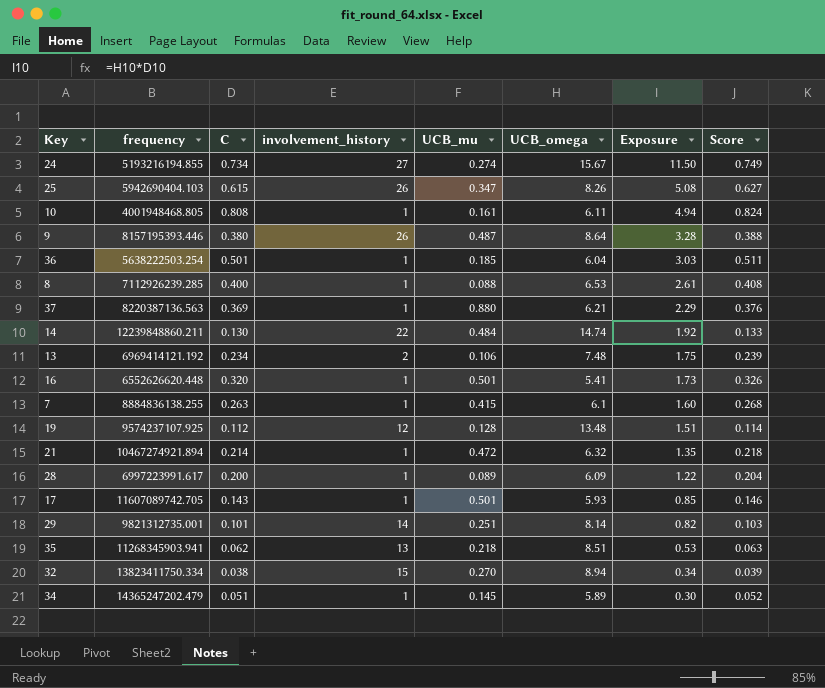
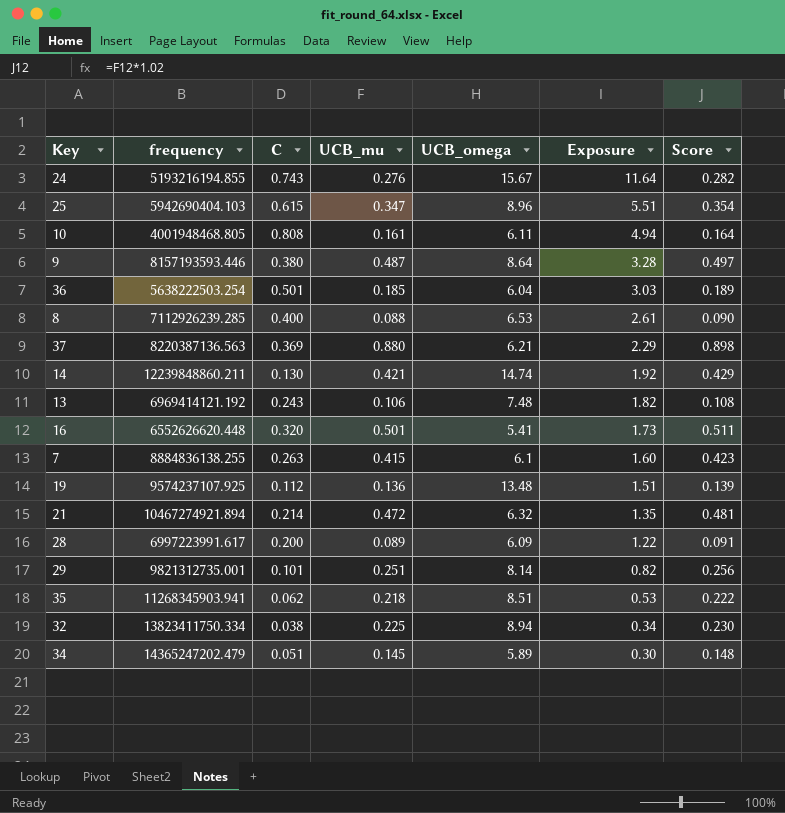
column involvement_history | position: 4 -> none
column Score | formula: [C] * 1.02 -> [UCB_mu] * 1.02
row 17: 11607089742.705 | 0.143 | 1 | 0.501 | 5.93 | 0.85 | 0.146 -> none
24 | C: 0.734 -> 0.743
24 | UCB_mu: 0.274 -> 0.276
24 | Exposure: 11.50 -> 11.64
25 | UCB_omega: 8.26 -> 8.96
25 | Exposure: 5.08 -> 5.51
9 | frequency: 8157195393.446 -> 8157193593.446
14 | UCB_mu: 0.484 -> 0.421
13 | C: 0.234 -> 0.243
13 | Exposure: 1.75 -> 1.82
19 | UCB_mu: 0.128 -> 0.136
32 | UCB_mu: 0.270 -> 0.225

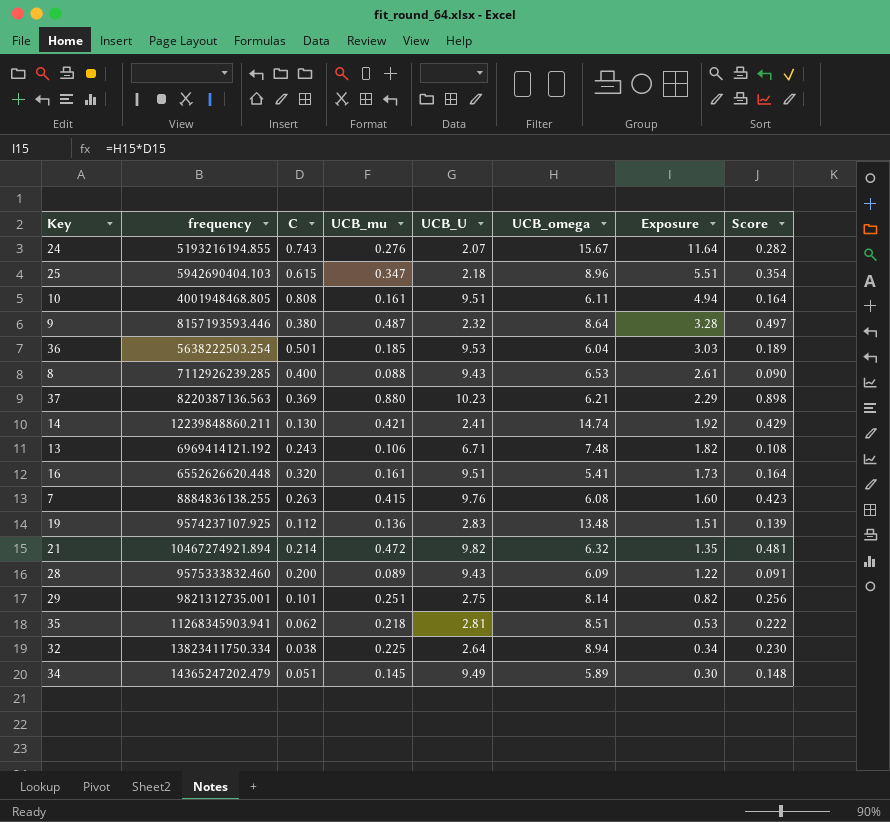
column UCB_U | position: none -> 5
16 | UCB_mu: 0.501 -> 0.161
16 | Score: 0.511 -> 0.164
7 | UCB_omega: 6.1 -> 6.08
28 | frequency: 6997223991.617 -> 9575333832.460

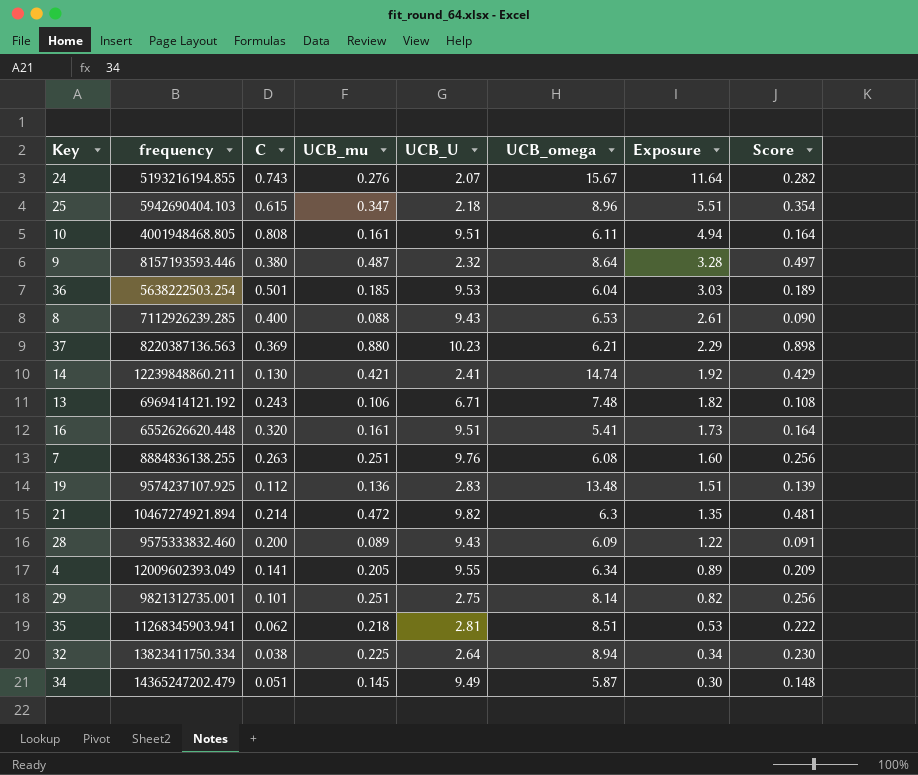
7 | UCB_mu: 0.415 -> 0.251
7 | Score: 0.423 -> 0.256
21 | UCB_omega: 6.32 -> 6.3
row 4: none -> 12009602393.049 | 0.141 | 0.205 | 9.55 | 6.34 | 0.89 | 0.209
34 | UCB_omega: 5.89 -> 5.87

